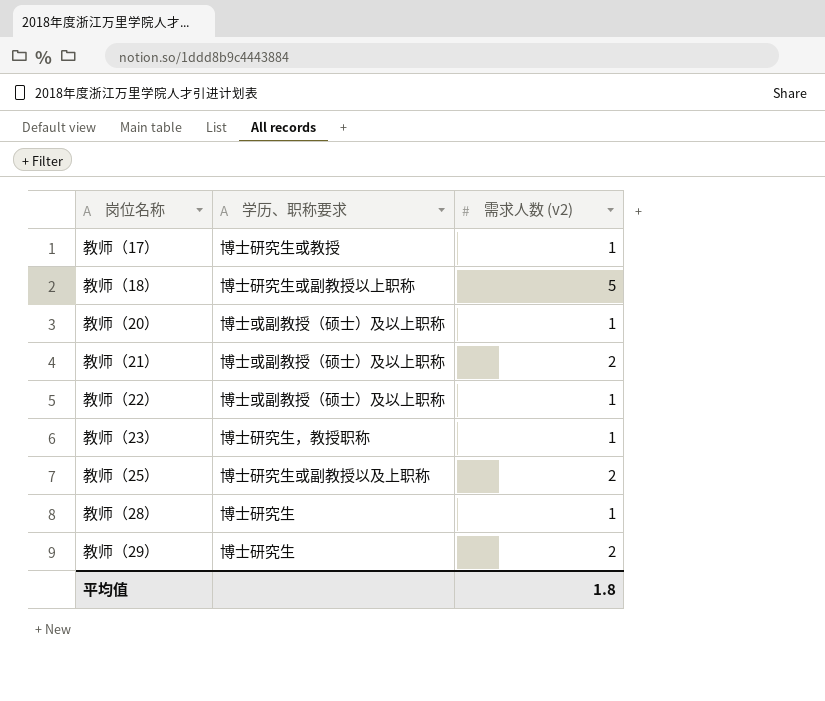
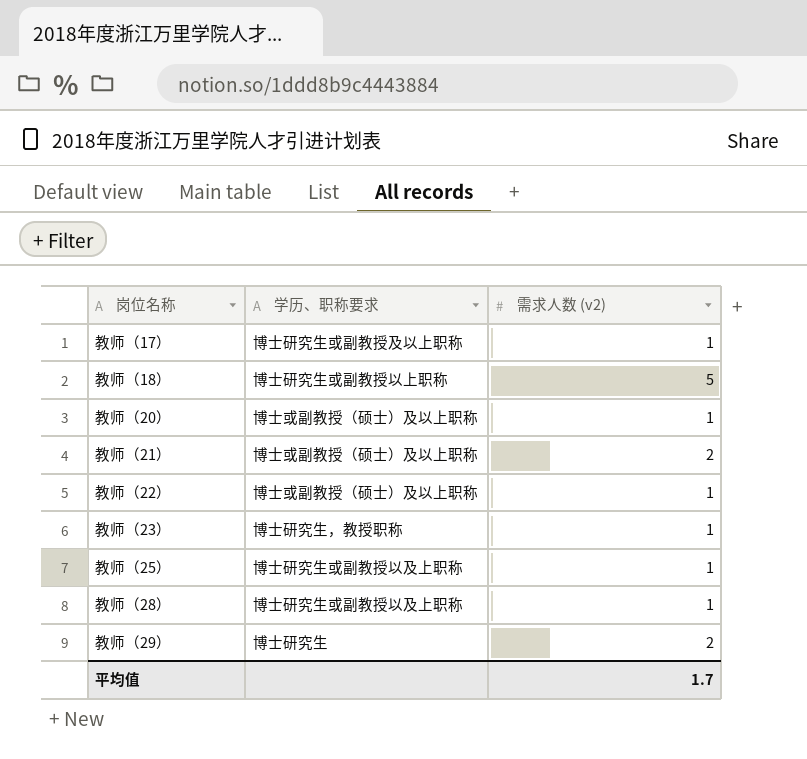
教师（17） | 学历、职称要求: 博士研究生或教授 -> 博士研究生或副教授及以上职称
教师（25） | 需求人数 (v2): 2 -> 1
教师（28） | 学历、职称要求: 博士研究生 -> 博士研究生或副教授以及上职称
平均值 | 需求人数 (v2): 1.8 -> 1.7

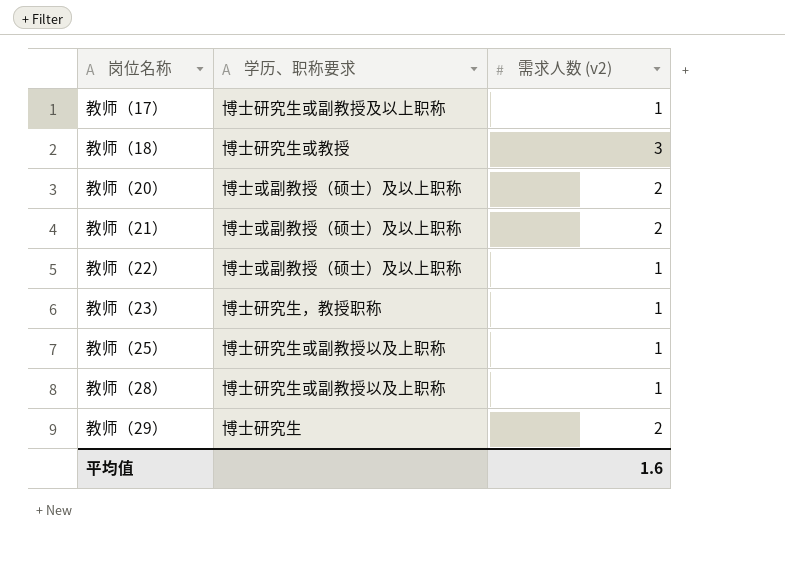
教师（18） | 学历、职称要求: 博士研究生或副教授以上职称 -> 博士研究生或教授
教师（18） | 需求人数 (v2): 5 -> 3
教师（20） | 需求人数 (v2): 1 -> 2
平均值 | 需求人数 (v2): 1.7 -> 1.6

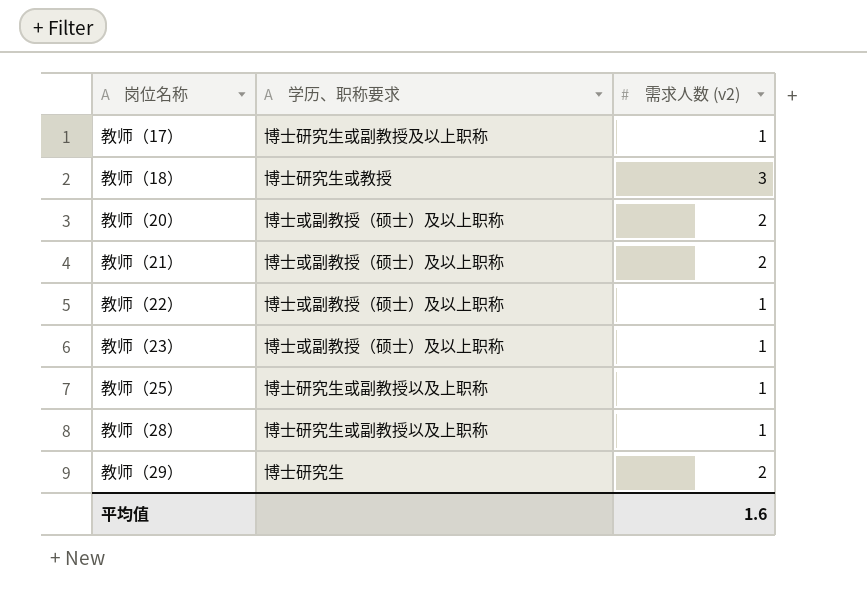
教师（23） | 学历、职称要求: 博士研究生，教授职称 -> 博士或副教授（硕士）及以上职称

